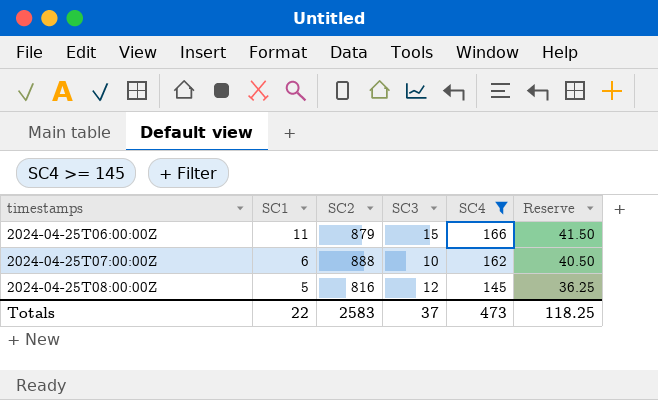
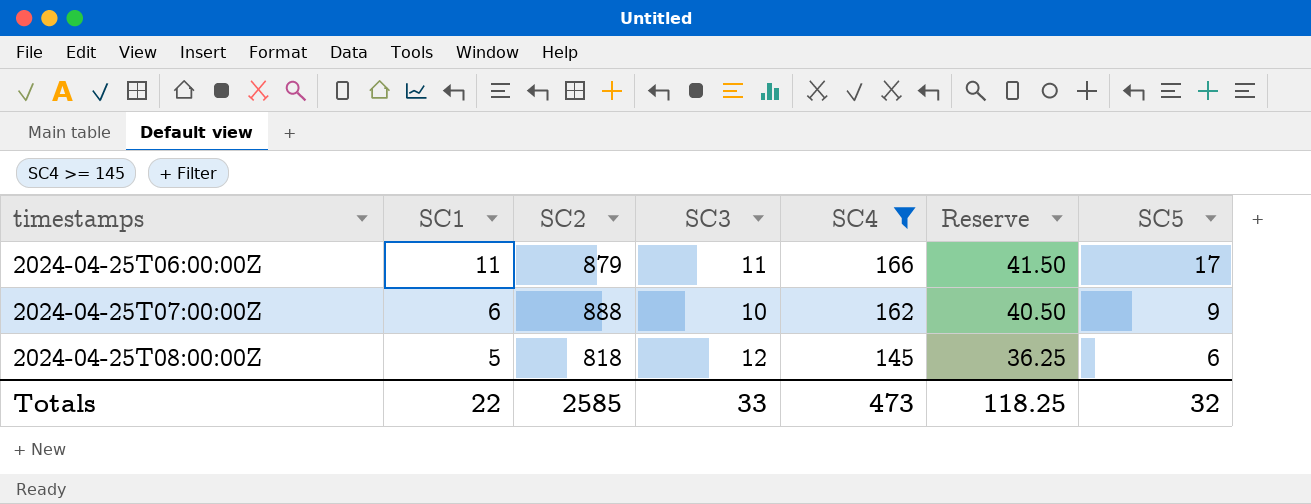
column SC5 | position: none -> 7
2024-04-25T06:00:00Z | SC3: 15 -> 11
2024-04-25T08:00:00Z | SC2: 816 -> 818
Totals | SC2: 2583 -> 2585
Totals | SC3: 37 -> 33

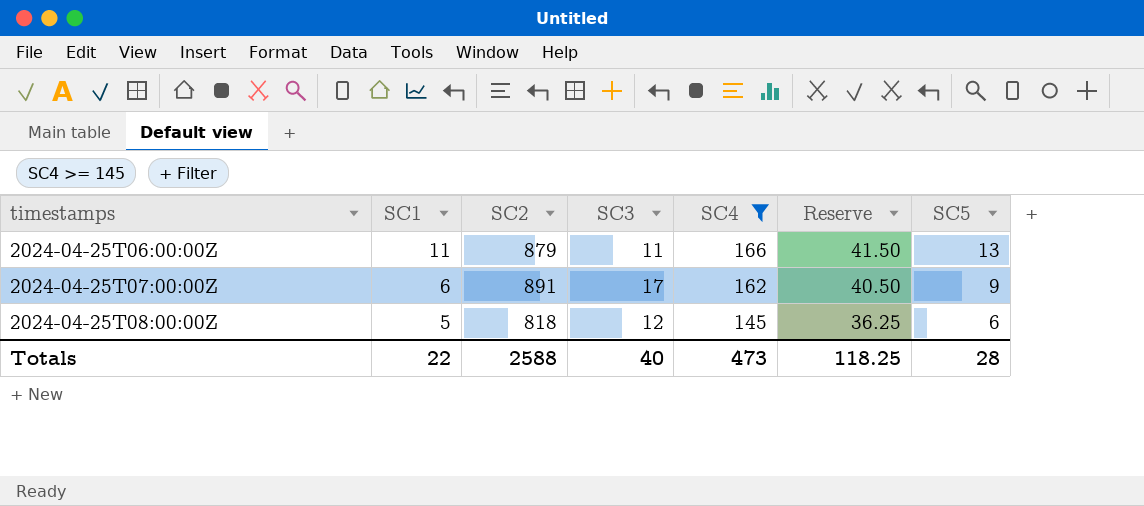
2024-04-25T06:00:00Z | SC5: 17 -> 13
2024-04-25T07:00:00Z | SC2: 888 -> 891
2024-04-25T07:00:00Z | SC3: 10 -> 17
Totals | SC2: 2585 -> 2588
Totals | SC3: 33 -> 40
Totals | SC5: 32 -> 28

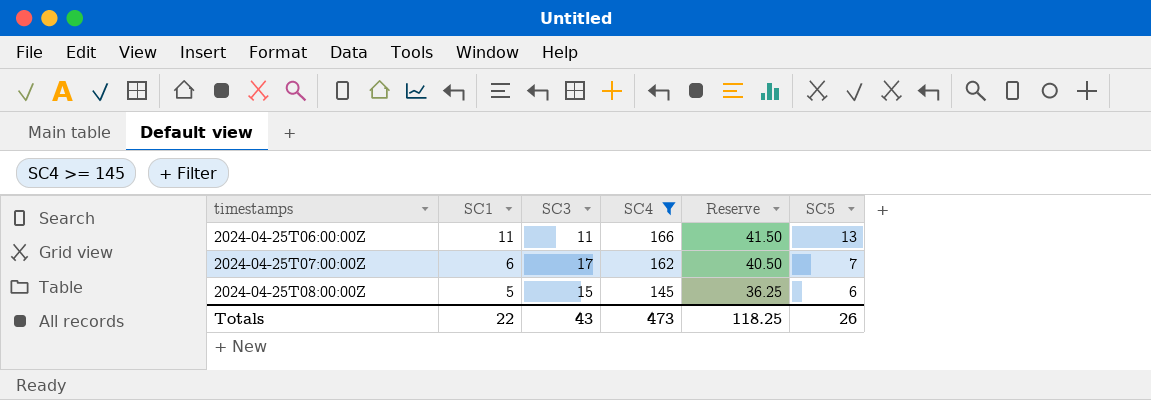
column SC2 | position: 3 -> none
2024-04-25T07:00:00Z | SC5: 9 -> 7
2024-04-25T08:00:00Z | SC3: 12 -> 15
Totals | SC3: 40 -> 43
Totals | SC5: 28 -> 26

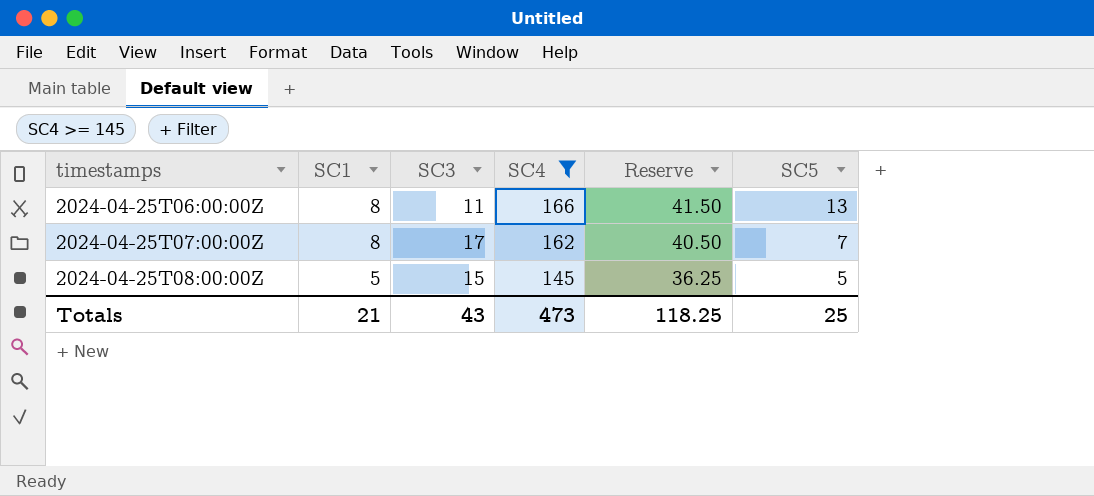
2024-04-25T06:00:00Z | SC1: 11 -> 8
2024-04-25T07:00:00Z | SC1: 6 -> 8
2024-04-25T08:00:00Z | SC5: 6 -> 5
Totals | SC1: 22 -> 21
Totals | SC5: 26 -> 25

